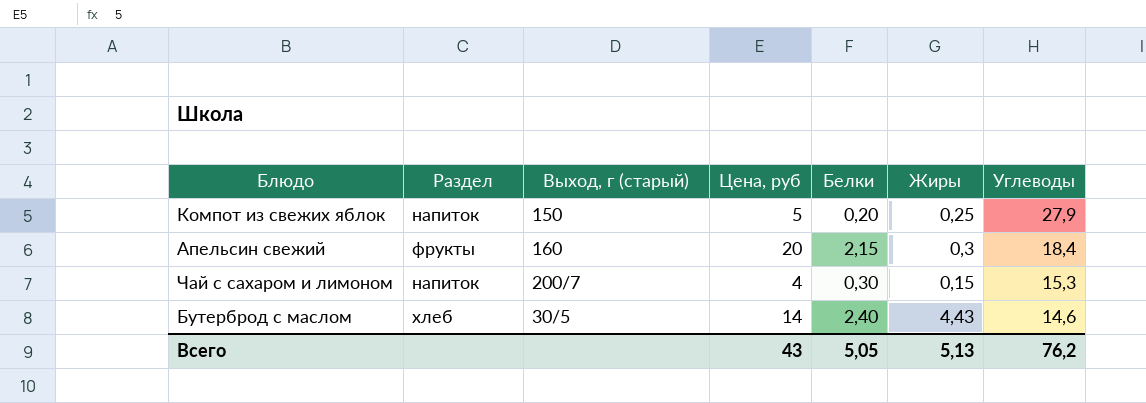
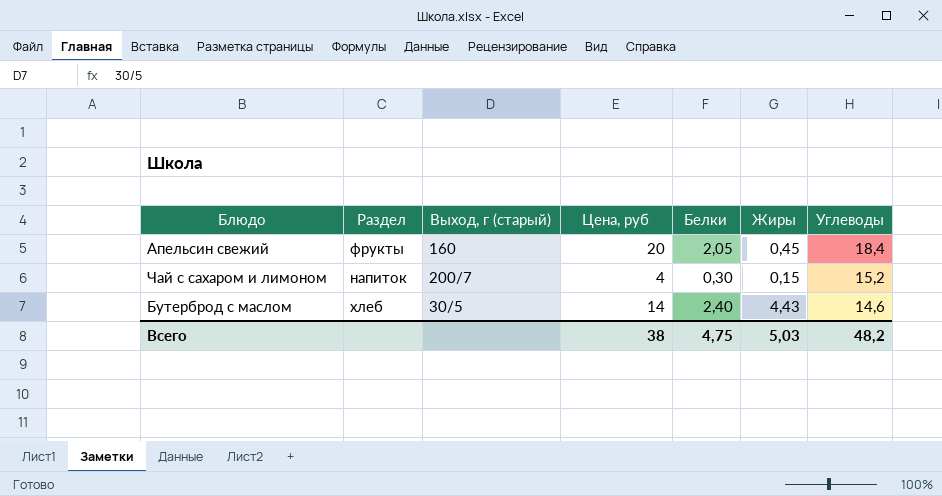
row Компот из свежих яблок: напиток | 150 | 5 | 0,20 | 0,25 | 27,9 -> none
Апельсин свежий | Белки: 2,15 -> 2,05
Апельсин свежий | Жиры: 0,3 -> 0,45
Чай с сахаром и лимоном | Углеводы: 15,3 -> 15,2
Всего | Цена, руб: 43 -> 38
Всего | Белки: 5,05 -> 4,75
Всего | Жиры: 5,13 -> 5,03
Всего | Углеводы: 76,2 -> 48,2

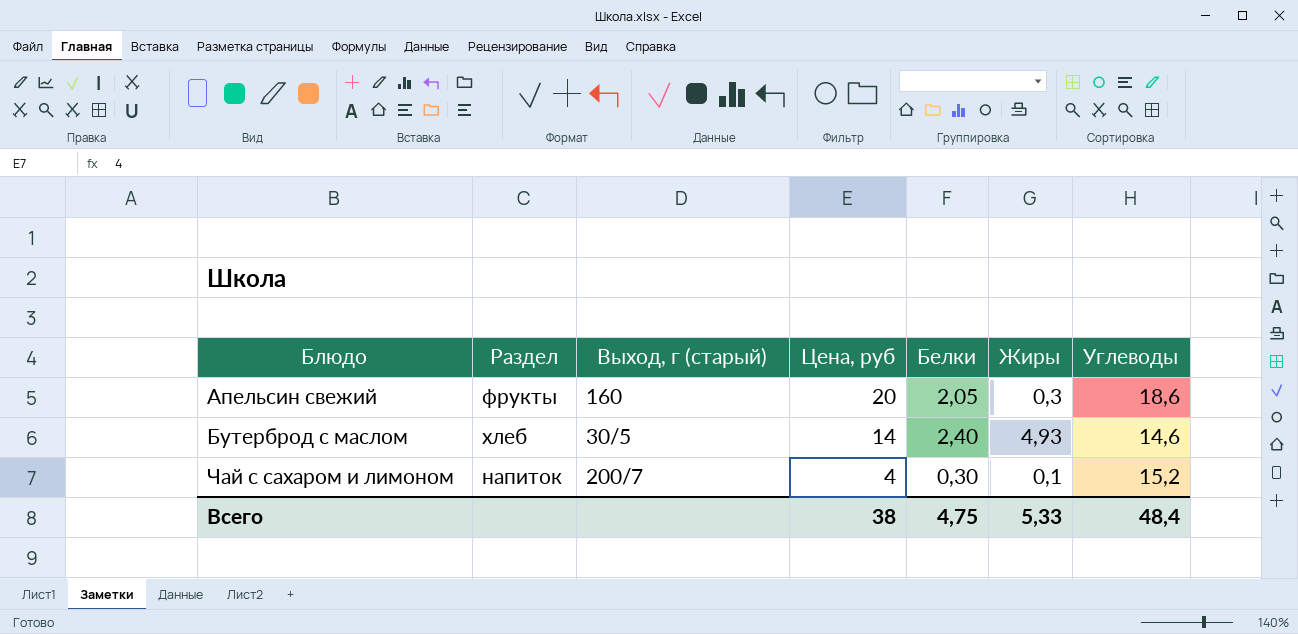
row order: Углеводы descending -> Блюдо ascending
Апельсин свежий | Жиры: 0,45 -> 0,3
Апельсин свежий | Углеводы: 18,4 -> 18,6
Бутерброд с маслом | Жиры: 4,43 -> 4,93
Чай с сахаром и лимоном | Жиры: 0,15 -> 0,1
Всего | Жиры: 5,03 -> 5,33
Всего | Углеводы: 48,2 -> 48,4

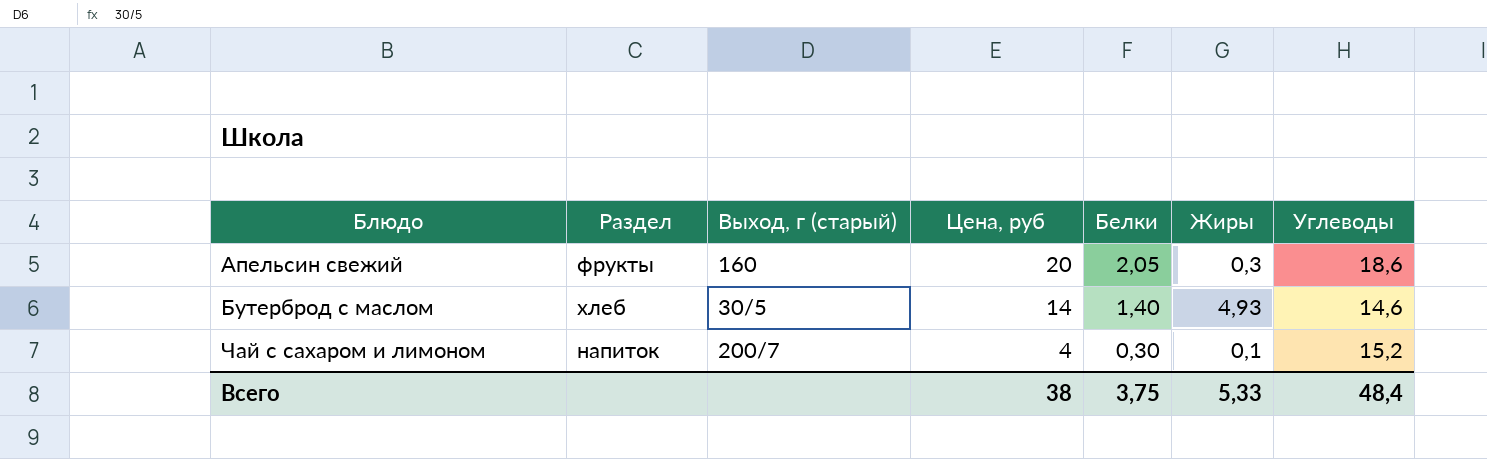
Бутерброд с маслом | Белки: 2,40 -> 1,40
Всего | Белки: 4,75 -> 3,75

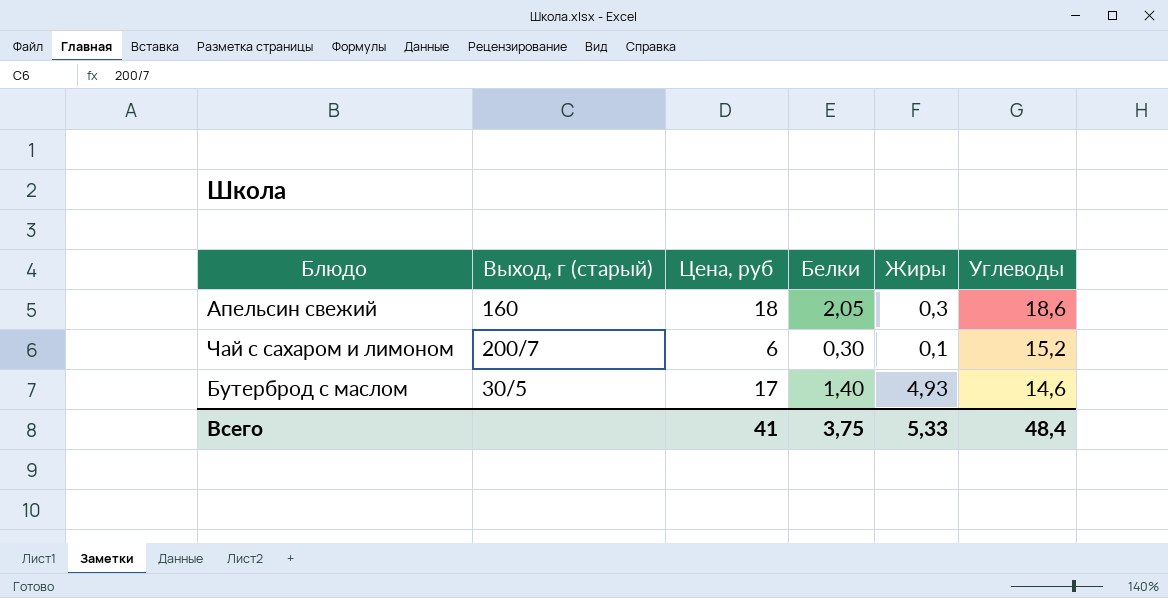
row order: Блюдо ascending -> Углеводы descending
column Раздел | position: 2 -> none
Апельсин свежий | Цена, руб: 20 -> 18
Чай с сахаром и лимоном | Цена, руб: 4 -> 6
Бутерброд с маслом | Цена, руб: 14 -> 17
Всего | Цена, руб: 38 -> 41

